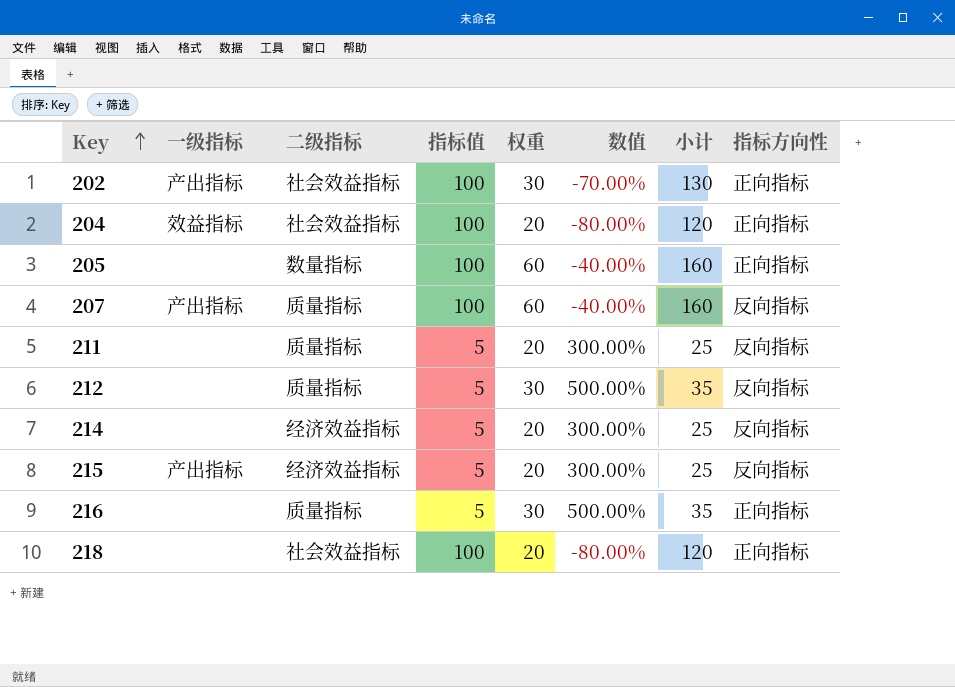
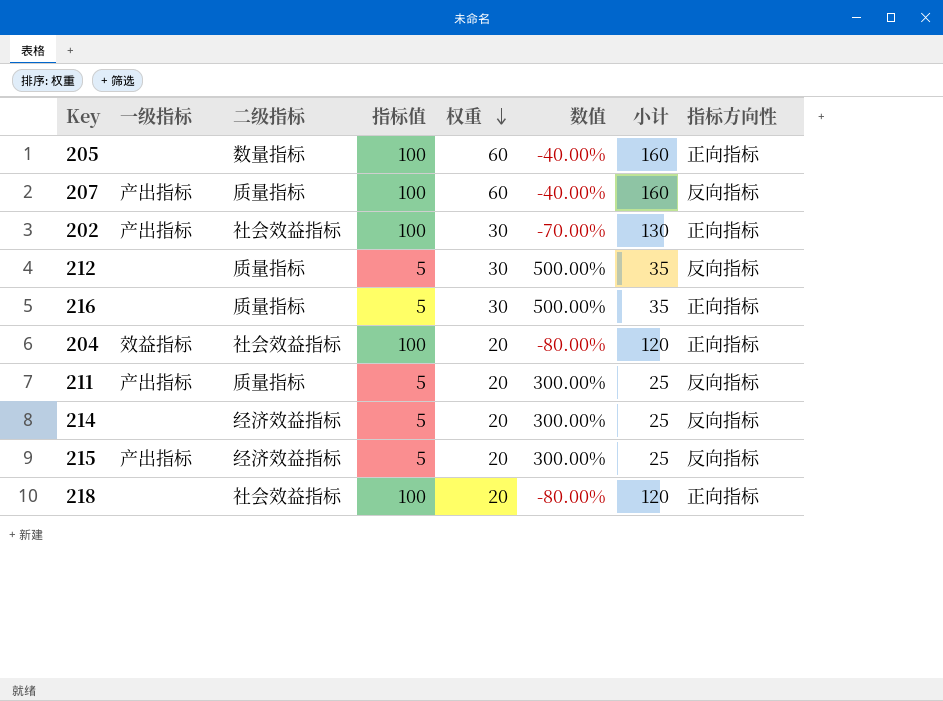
row order: Key ascending -> 权重 descending
211 | 一级指标: none -> 产出指标

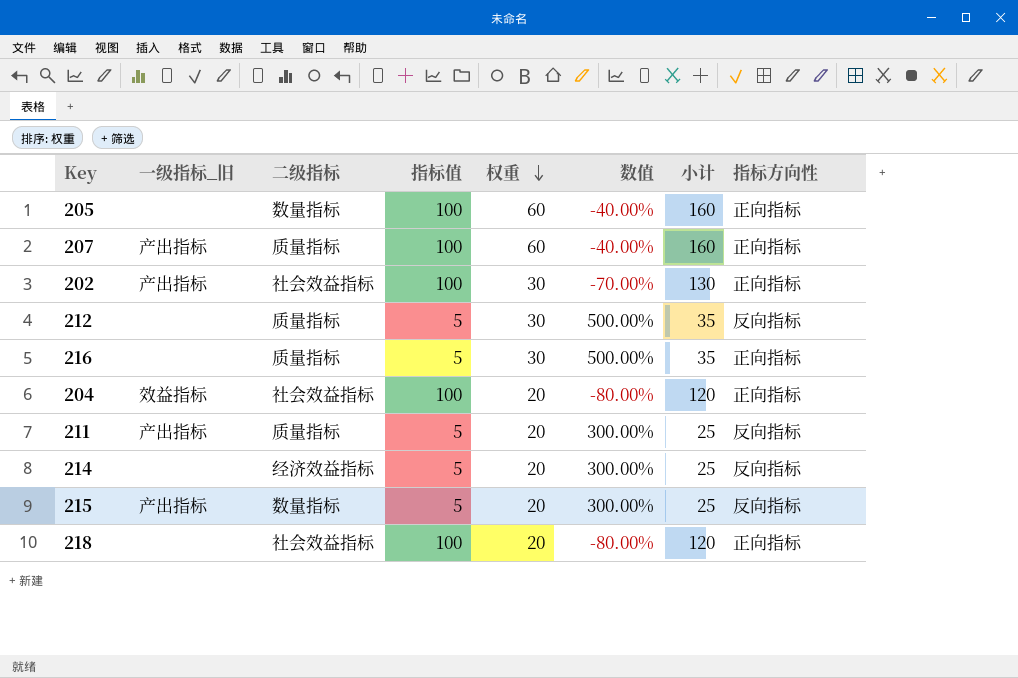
column name: 一级指标 -> 一级指标_旧
207 | 指标方向性: 反向指标 -> 正向指标
215 | 二级指标: 经济效益指标 -> 数量指标

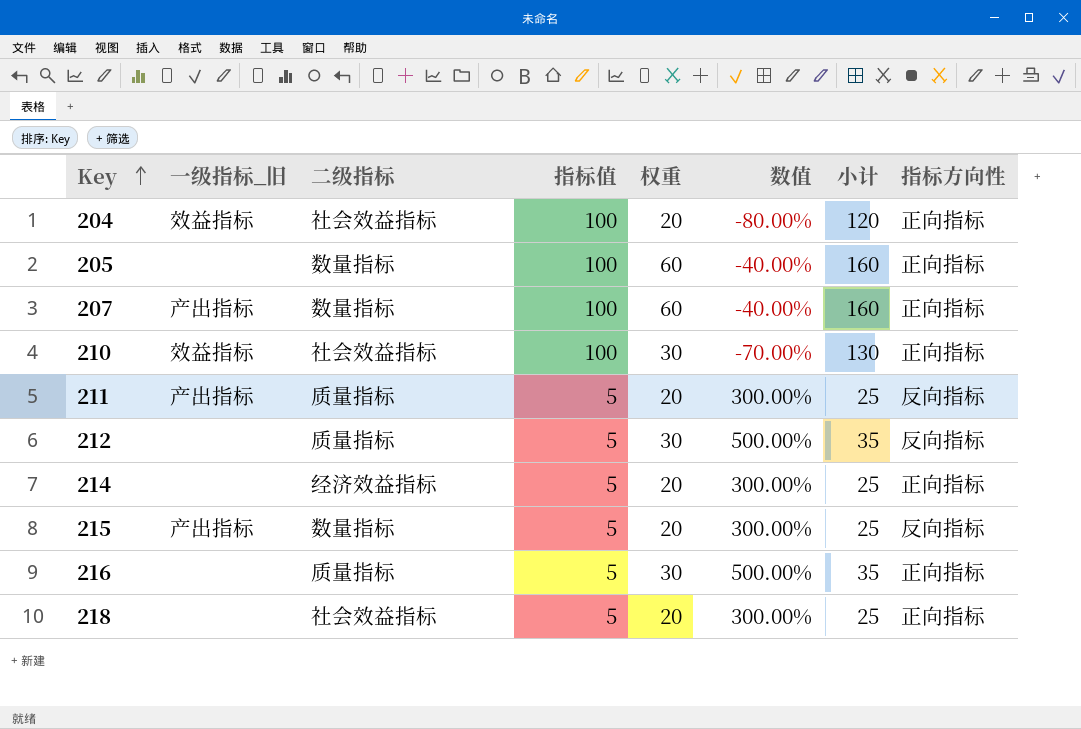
row order: 权重 descending -> Key ascending
row 202: 产出指标 | 社会效益指标 | 100 | 30 | -70.00% | 130 | 正向指标 -> none
207 | 二级指标: 质量指标 -> 数量指标
row 210: none -> 效益指标 | 社会效益指标 | 100 | 30 | -70.00% | 130 | 正向指标
214 | 指标方向性: 反向指标 -> 正向指标
218 | 指标值: 100 -> 5
218 | 数值: -80.00% -> 300.00%
218 | 小计: 120 -> 25

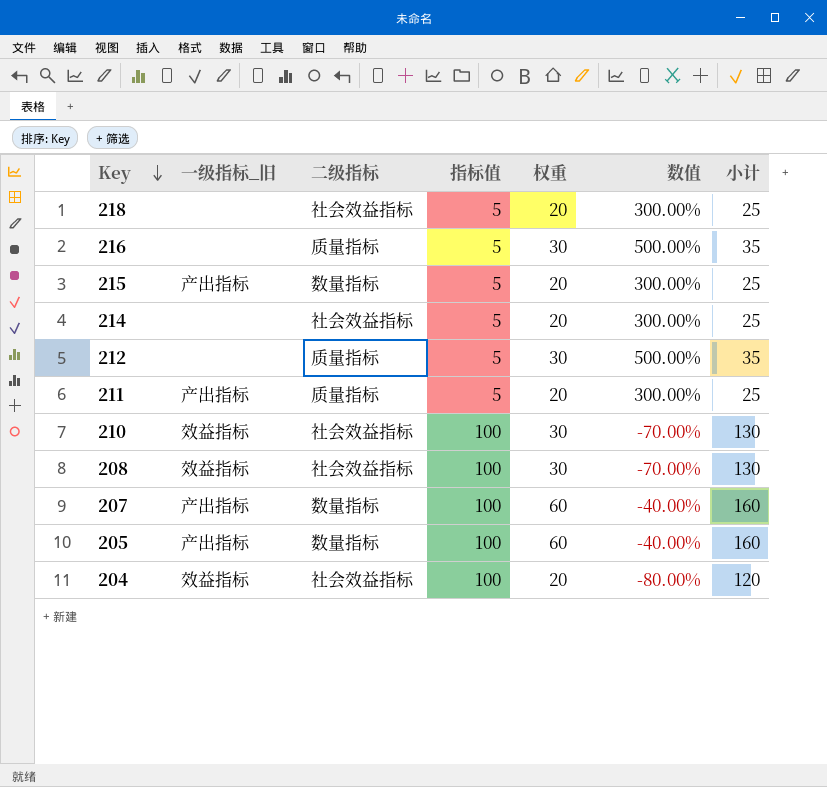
row order: Key ascending -> Key descending
column 指标方向性 | position: 8 -> none
214 | 二级指标: 经济效益指标 -> 社会效益指标
row 208: none -> 效益指标 | 社会效益指标 | 100 | 30 | -70.00% | 130
205 | 一级指标_旧: none -> 产出指标

